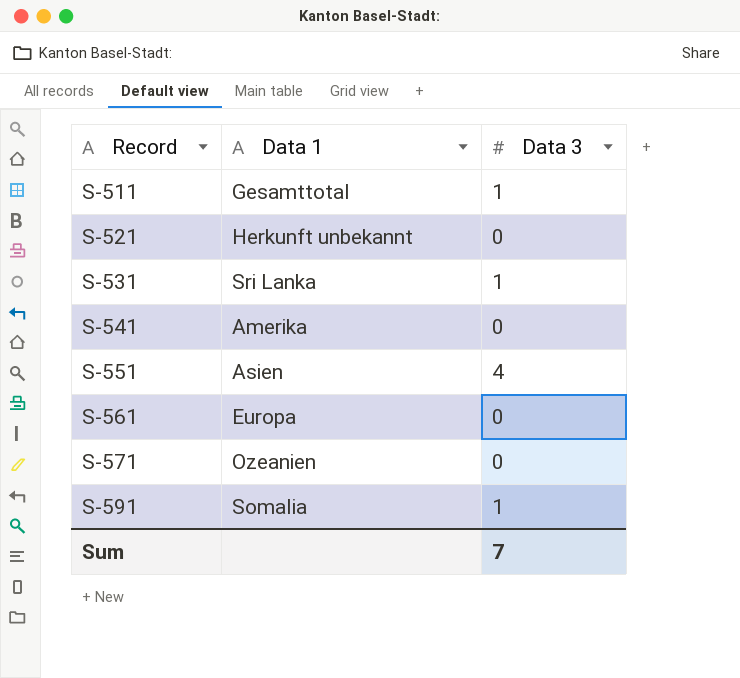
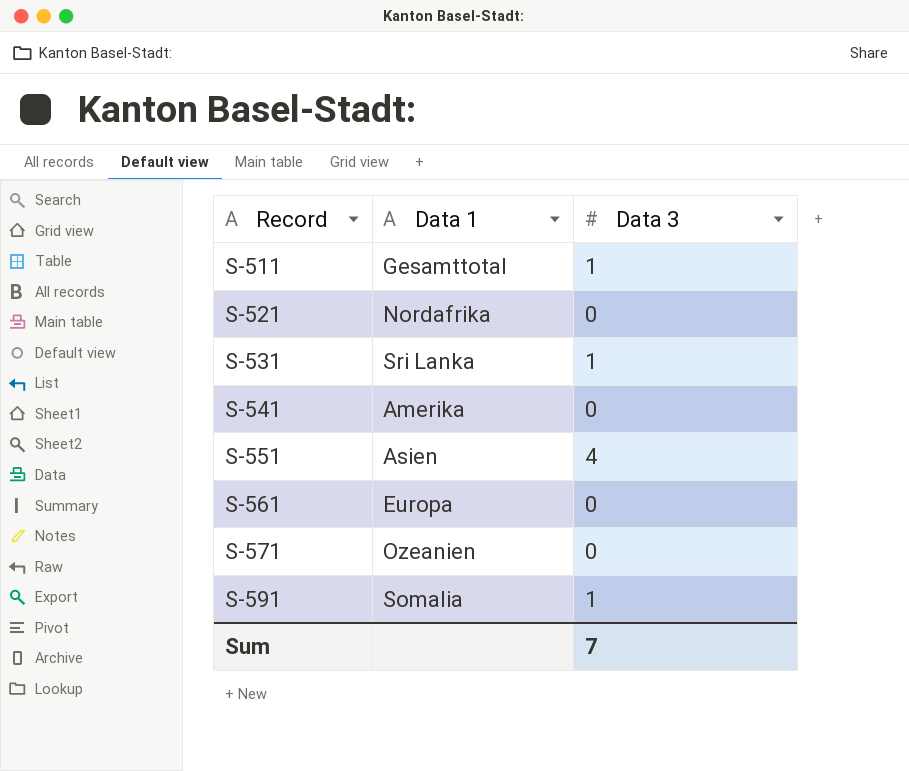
S-521 | Data 1: Herkunft unbekannt -> Nordafrika

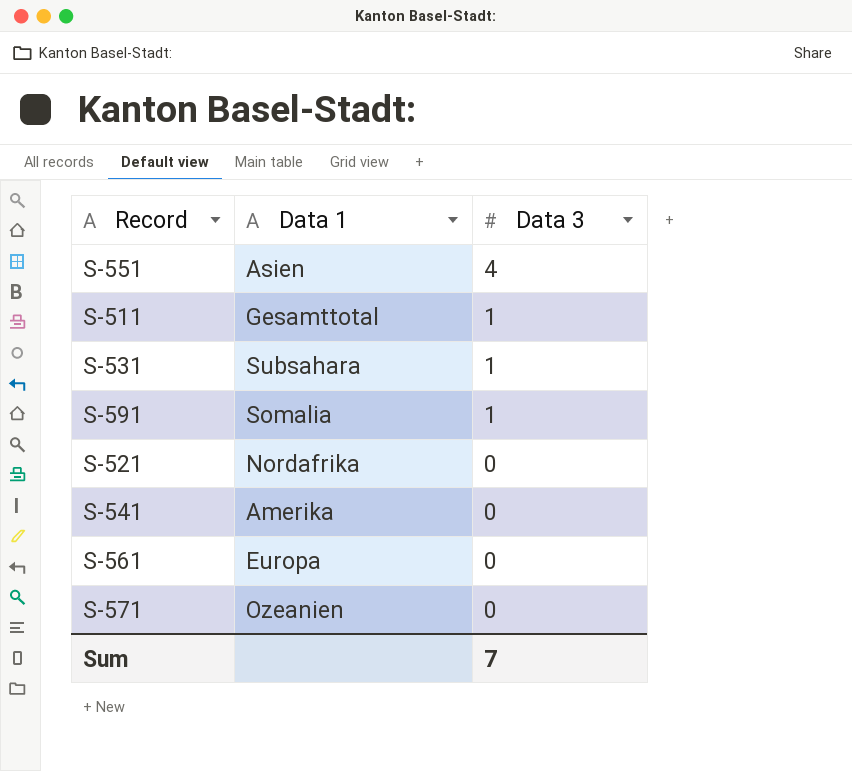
row order: Record ascending -> Data 3 descending
S-531 | Data 1: Sri Lanka -> Subsahara

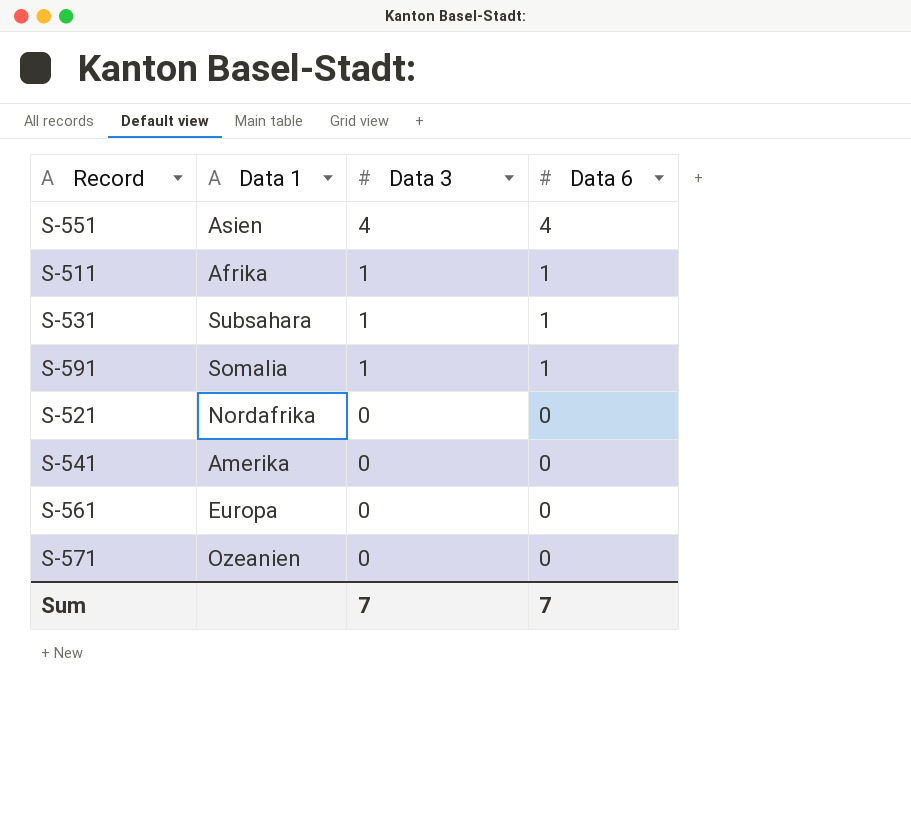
column Data 6 | position: none -> 4
S-511 | Data 1: Gesamttotal -> Afrika

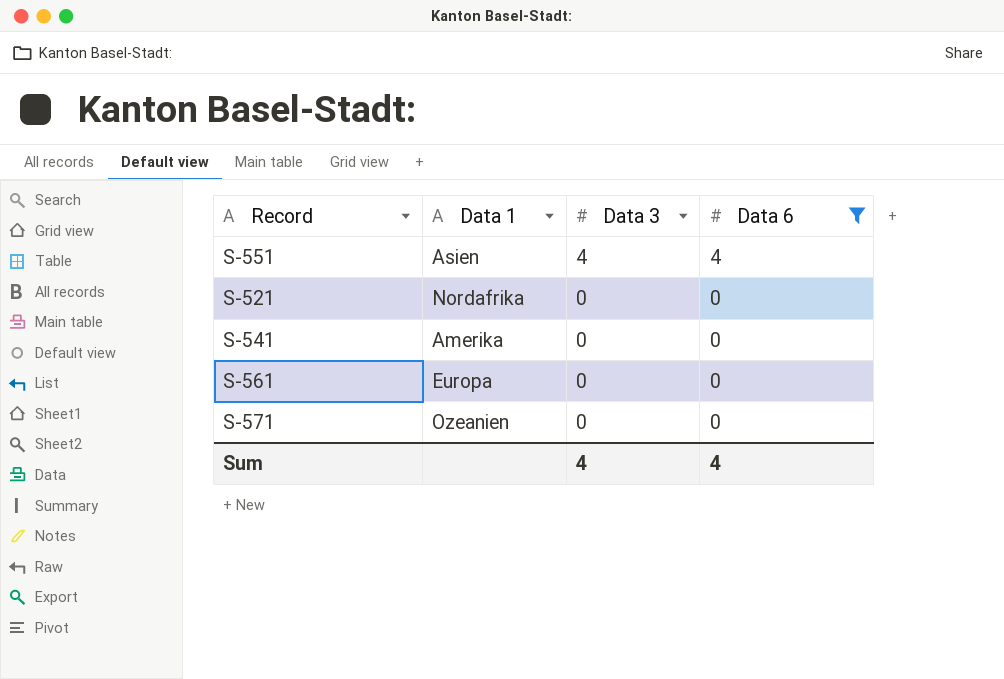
filter: none -> Data 6 != 1
Sum | Data 3: 7 -> 4
Sum | Data 6: 7 -> 4

